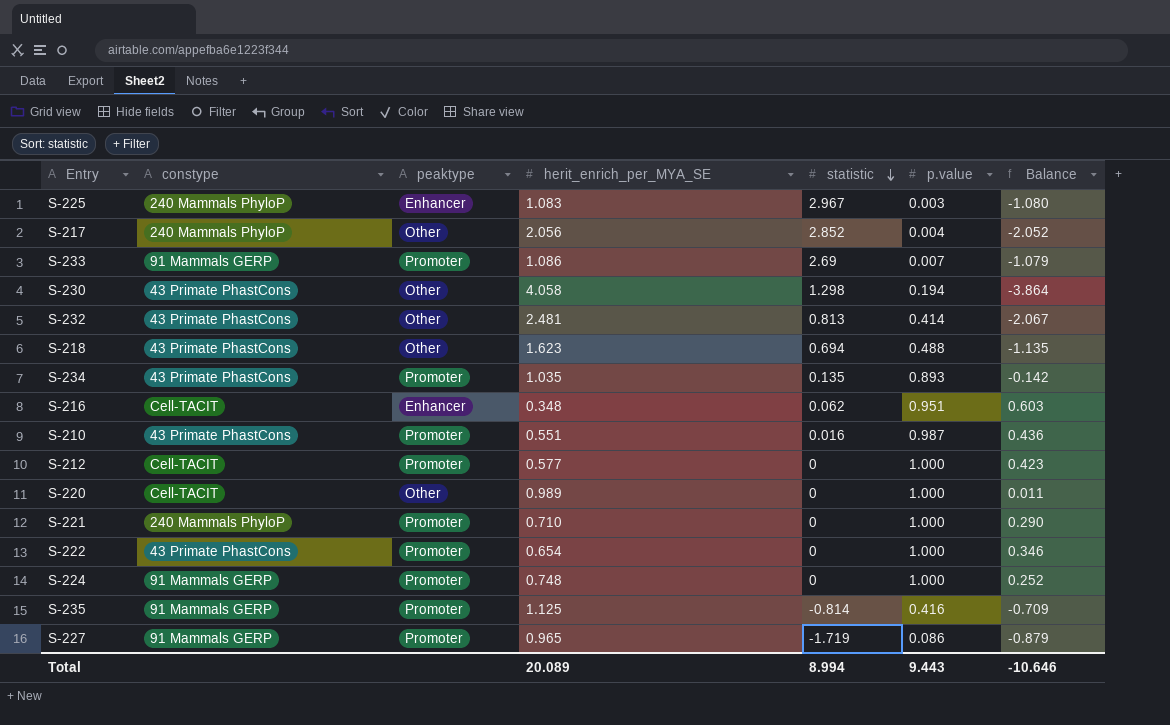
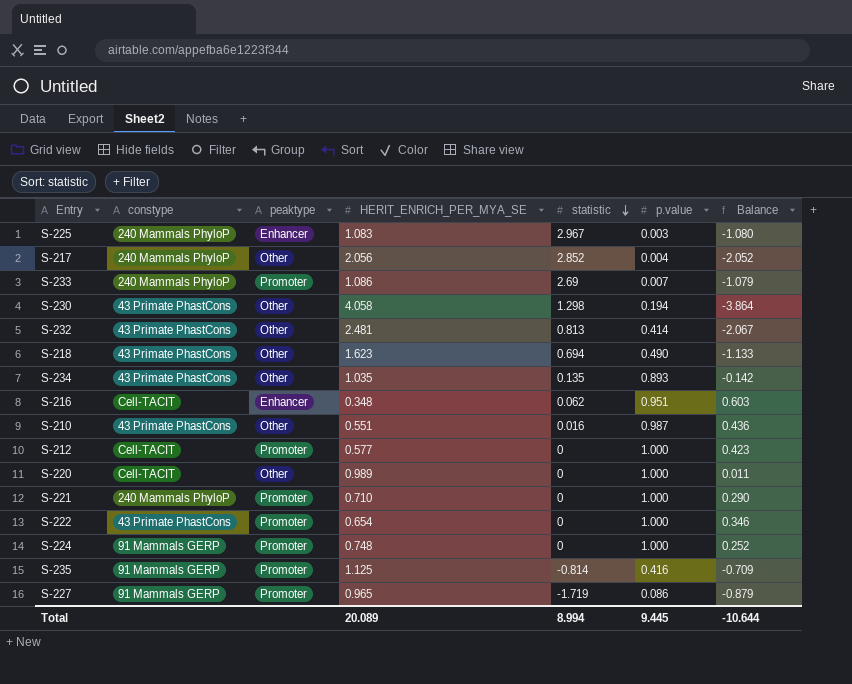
column name: herit_enrich_per_MYA_SE -> HERIT_ENRICH_PER_MYA_SE
S-233 | constype: 91 Mammals GERP -> 240 Mammals PhyloP
S-218 | p.value: 0.488 -> 0.490
S-218 | Balance: -1.135 -> -1.133
S-234 | peaktype: Promoter -> Other
S-210 | peaktype: Promoter -> Other
Total | p.value: 9.443 -> 9.445
Total | Balance: -10.646 -> -10.644

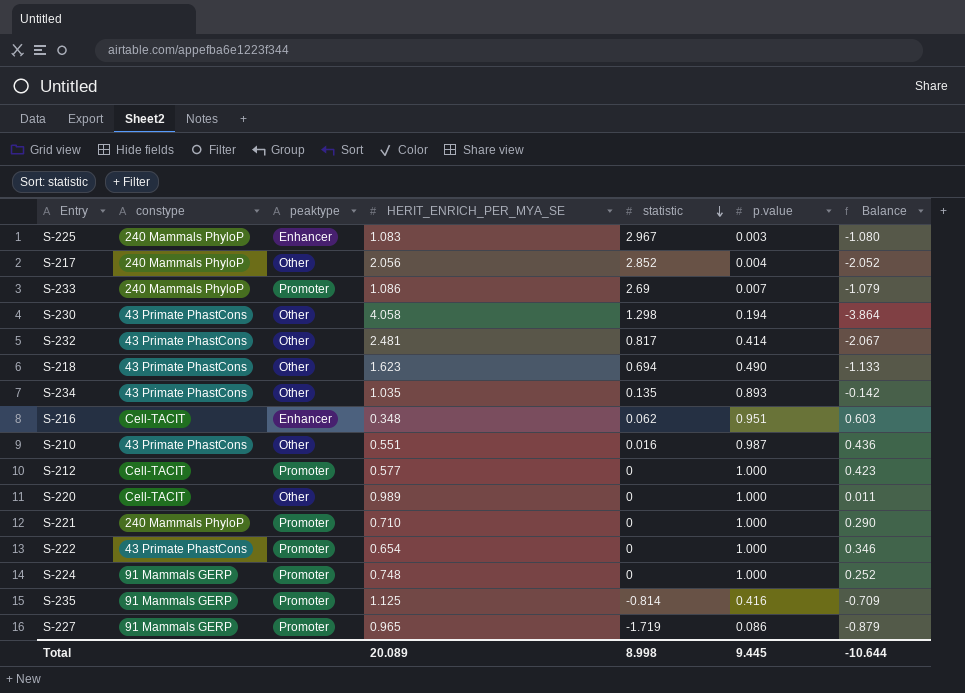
S-232 | statistic: 0.813 -> 0.817
Total | statistic: 8.994 -> 8.998

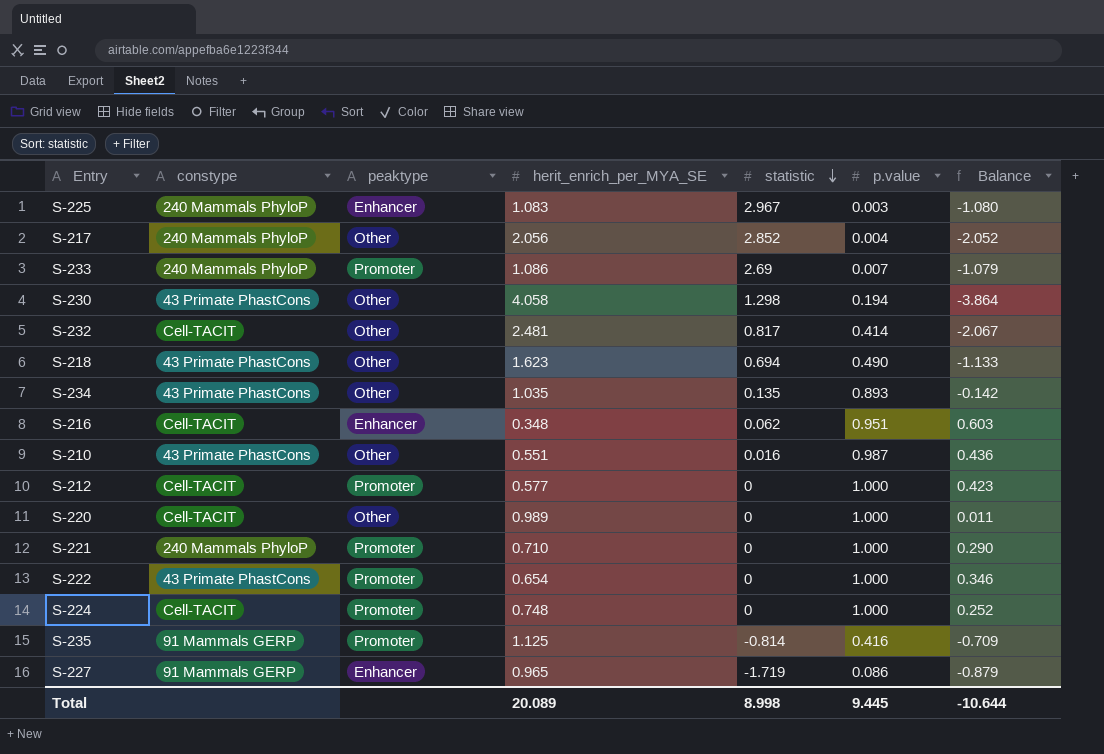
column name: HERIT_ENRICH_PER_MYA_SE -> herit_enrich_per_MYA_SE
S-232 | constype: 43 Primate PhastCons -> Cell-TACIT
S-224 | constype: 91 Mammals GERP -> Cell-TACIT
S-227 | peaktype: Promoter -> Enhancer

